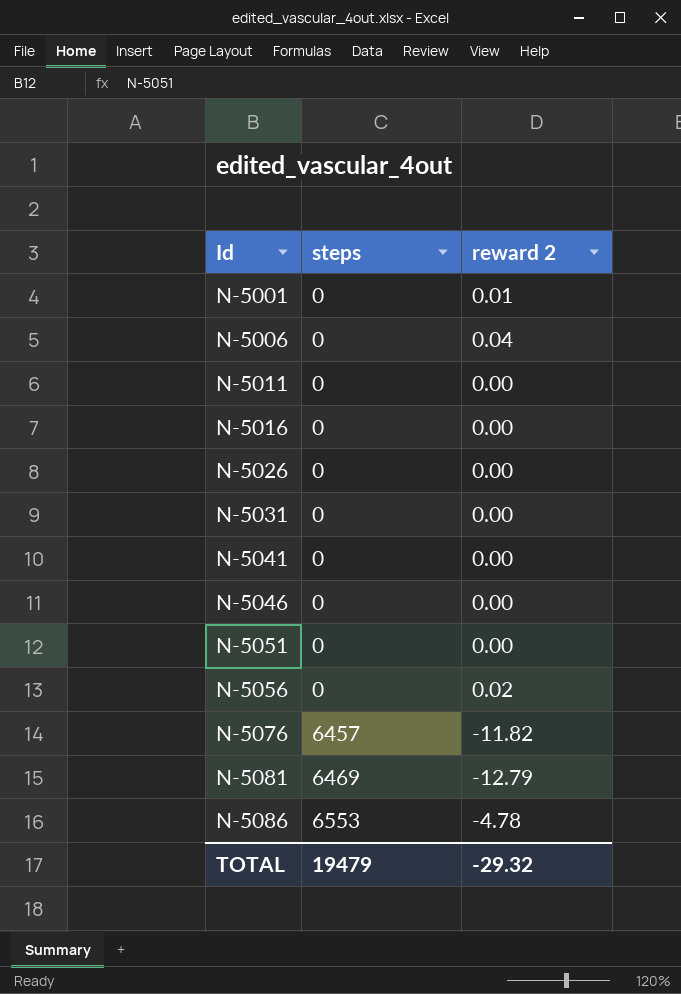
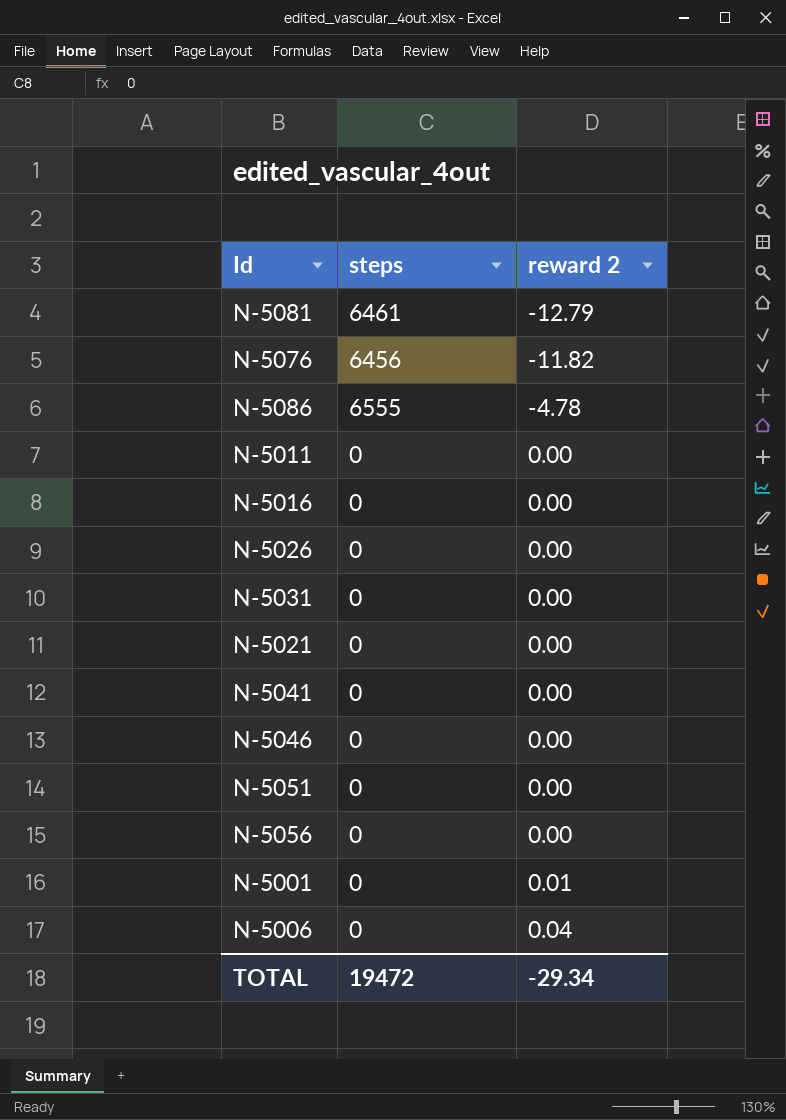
row order: Id ascending -> reward 2 ascending
N-5081 | steps: 6469 -> 6461
N-5076 | steps: 6457 -> 6456
N-5086 | steps: 6553 -> 6555
row N-5021: none -> 0 | 0.00
N-5056 | reward 2: 0.02 -> 0.00
TOTAL | steps: 19479 -> 19472
TOTAL | reward 2: -29.32 -> -29.34

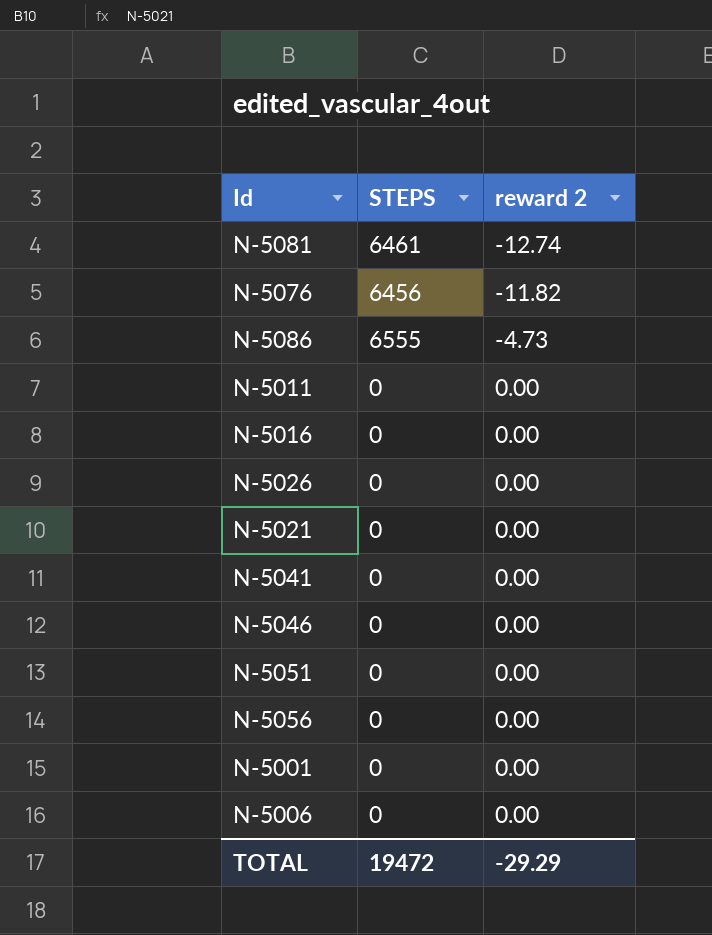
column name: steps -> STEPS
row N-5031: 0 | 0.00 -> none
N-5081 | reward 2: -12.79 -> -12.74
N-5086 | reward 2: -4.78 -> -4.73
N-5001 | reward 2: 0.01 -> 0.00
N-5006 | reward 2: 0.04 -> 0.00
TOTAL | reward 2: -29.34 -> -29.29

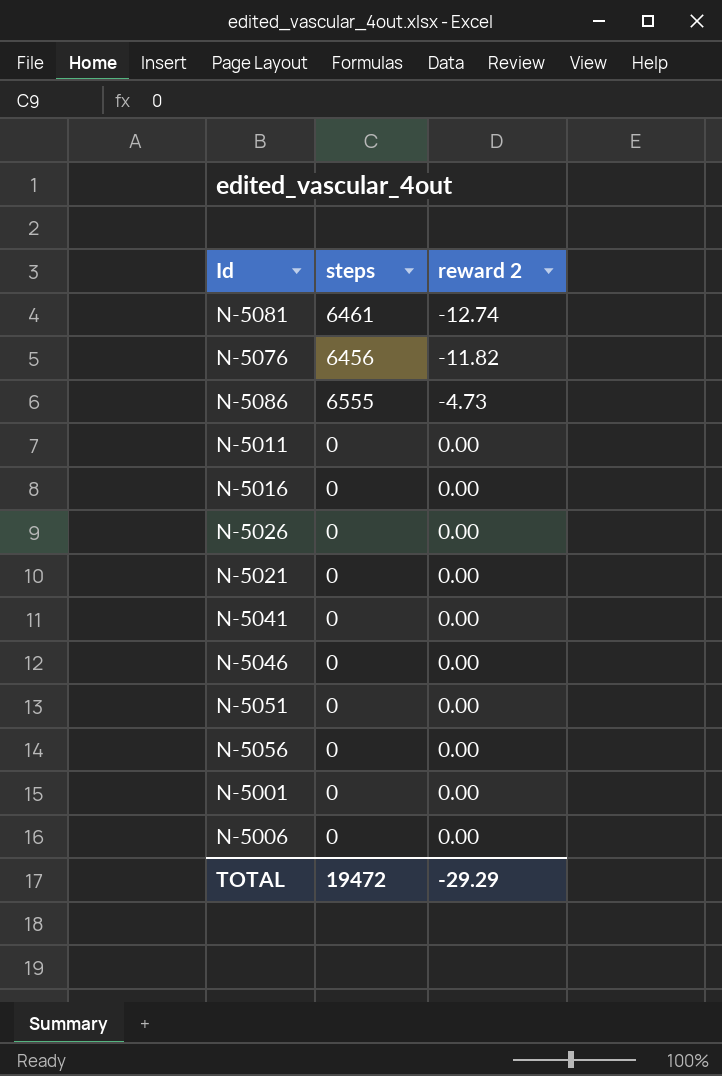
column name: STEPS -> steps

